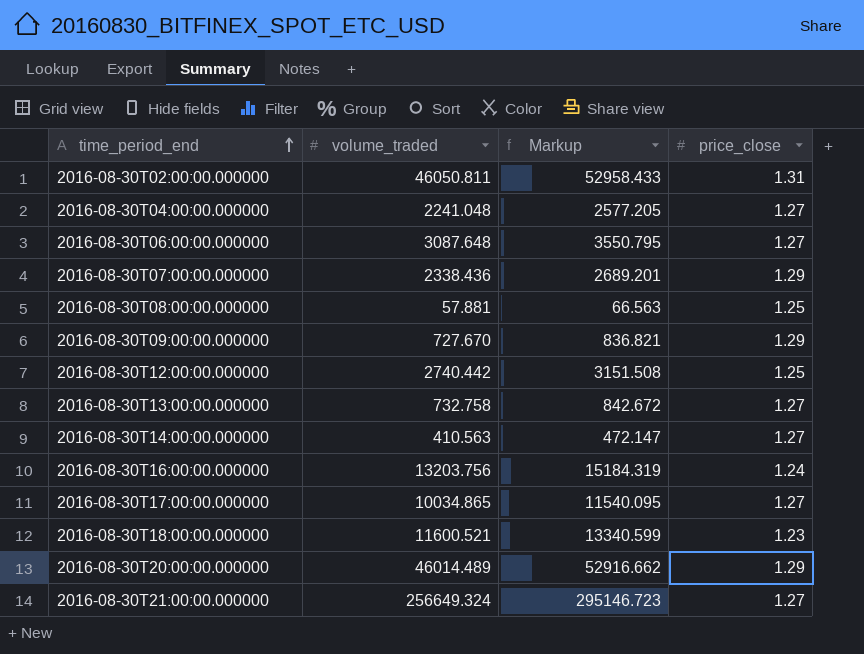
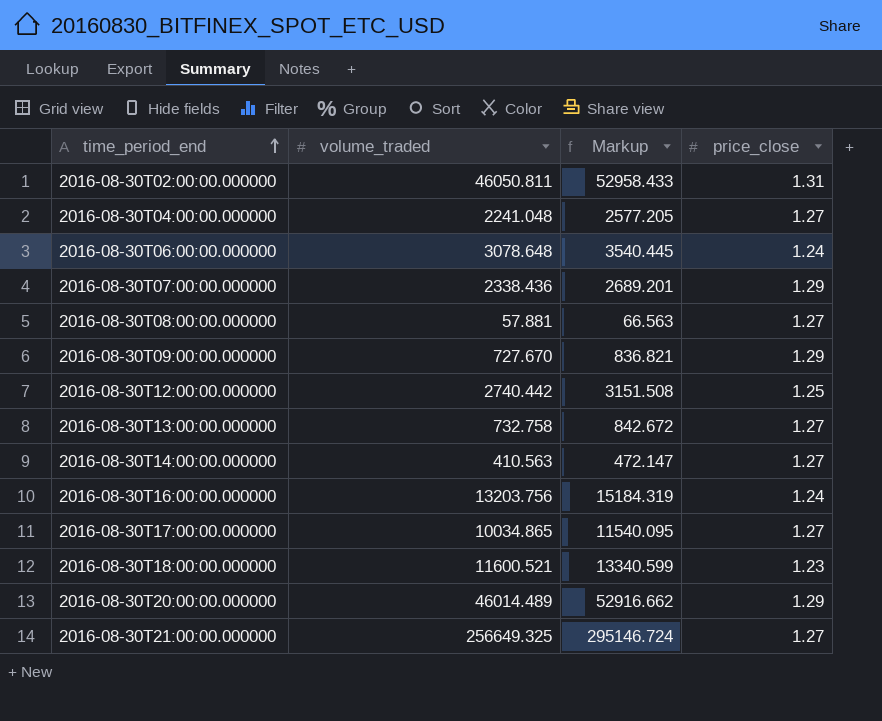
2016-08-30T06:00:00.000000 | volume_traded: 3087.648 -> 3078.648
2016-08-30T06:00:00.000000 | Markup: 3550.795 -> 3540.445
2016-08-30T06:00:00.000000 | price_close: 1.27 -> 1.24
2016-08-30T08:00:00.000000 | price_close: 1.25 -> 1.27
2016-08-30T21:00:00.000000 | volume_traded: 256649.324 -> 256649.325
2016-08-30T21:00:00.000000 | Markup: 295146.723 -> 295146.724

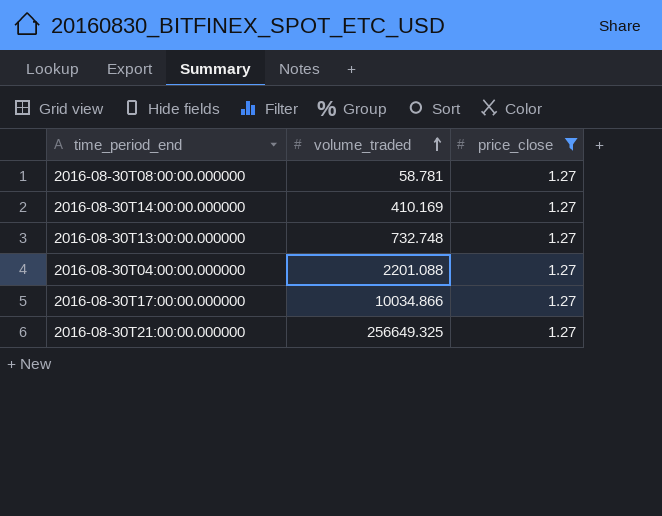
filter: none -> price_close = 1.27
row order: time_period_end ascending -> volume_traded ascending
column Markup | formula: [volume_traded] * 1.15 -> none
2016-08-30T08:00:00.000000 | volume_traded: 57.881 -> 58.781
2016-08-30T14:00:00.000000 | volume_traded: 410.563 -> 410.169
2016-08-30T13:00:00.000000 | volume_traded: 732.758 -> 732.748
2016-08-30T04:00:00.000000 | volume_traded: 2241.048 -> 2201.088
2016-08-30T17:00:00.000000 | volume_traded: 10034.865 -> 10034.866

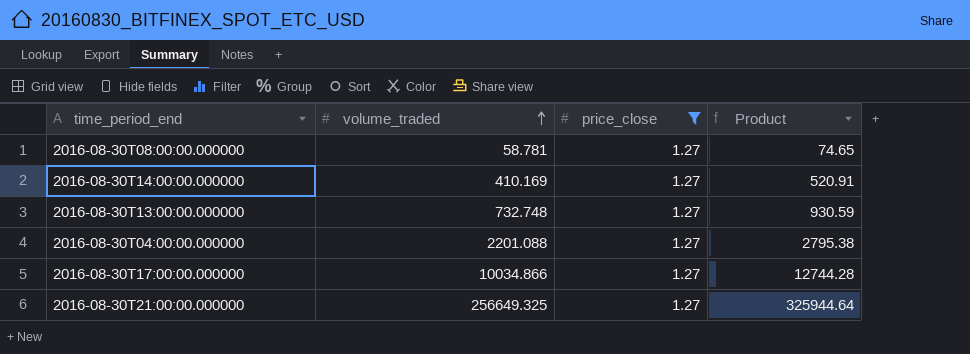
column Product | formula: none -> [volume_traded] * [price_close]

